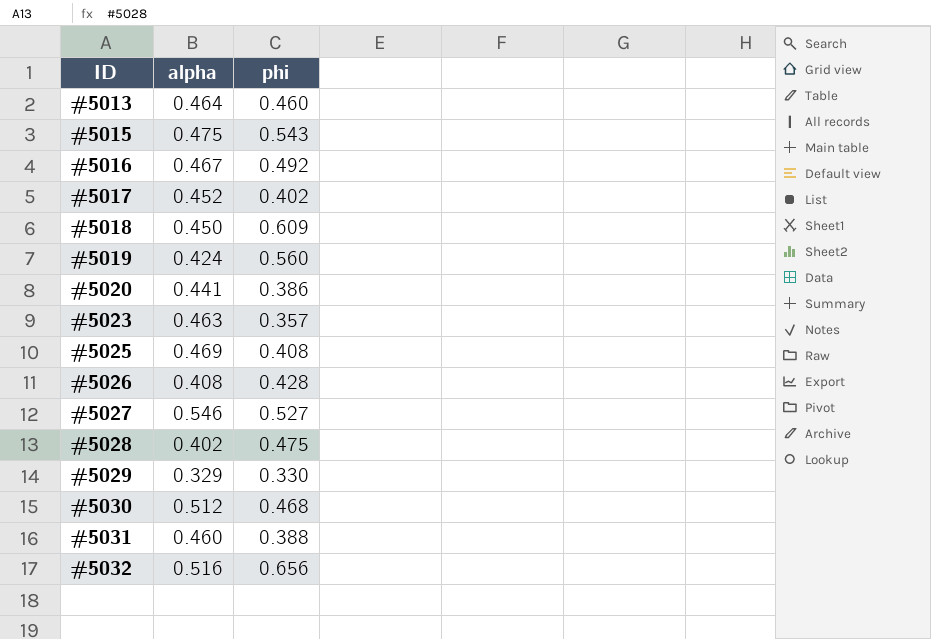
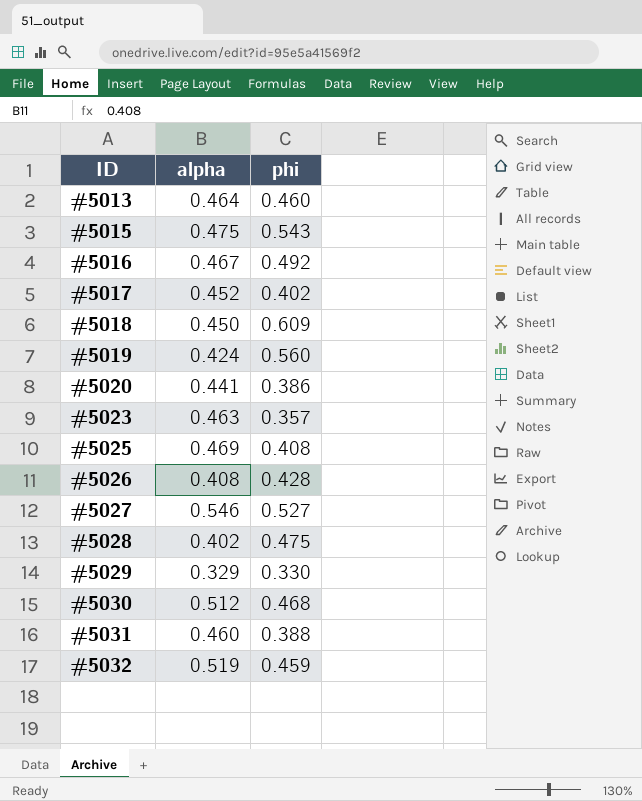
#5032 | alpha: 0.516 -> 0.519
#5032 | phi: 0.656 -> 0.459

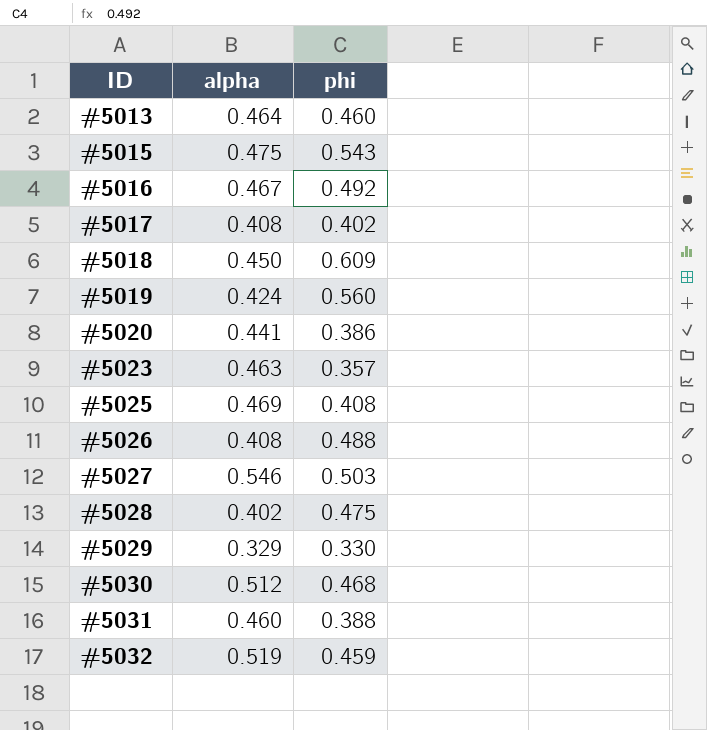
#5017 | alpha: 0.452 -> 0.408
#5026 | phi: 0.428 -> 0.488
#5027 | phi: 0.527 -> 0.503

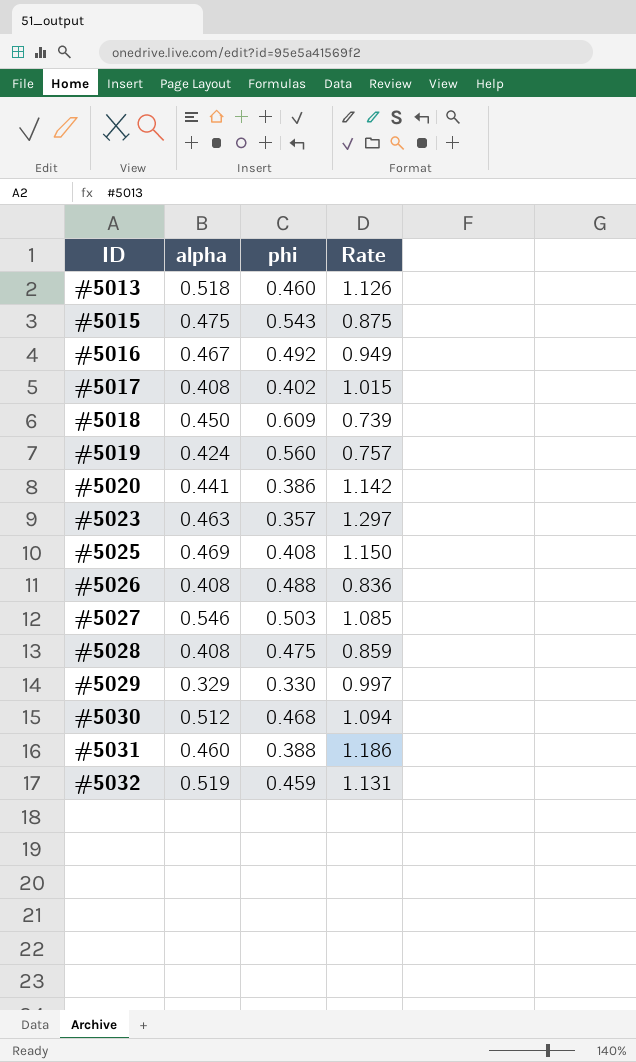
column Rate | formula: none -> [alpha] / [phi]
#5013 | alpha: 0.464 -> 0.518
#5028 | alpha: 0.402 -> 0.408

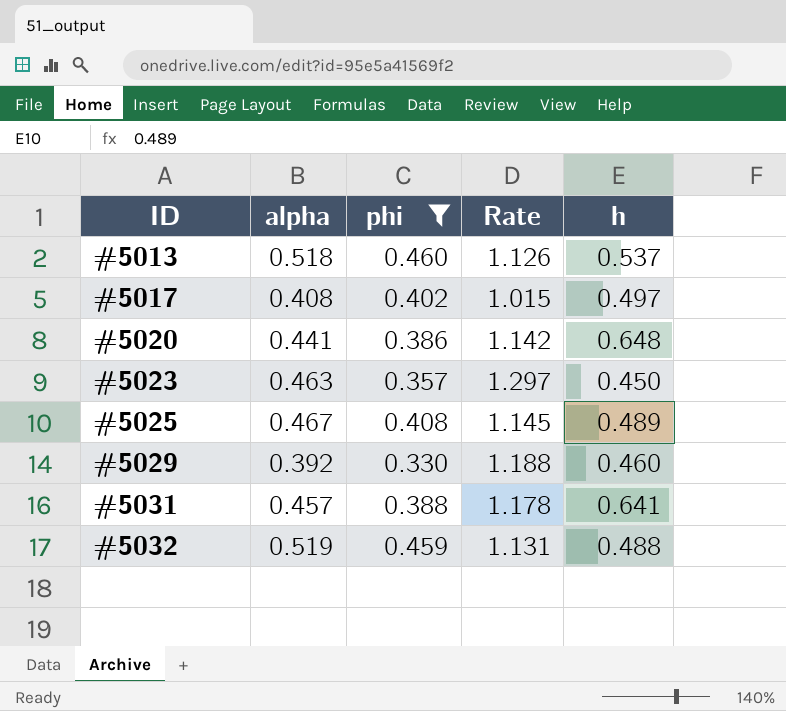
filter: none -> phi <= 0.460
column h | position: none -> 5
#5025 | alpha: 0.469 -> 0.467
#5025 | Rate: 1.150 -> 1.145
#5029 | alpha: 0.329 -> 0.392
#5029 | Rate: 0.997 -> 1.188
#5031 | alpha: 0.460 -> 0.457
#5031 | Rate: 1.186 -> 1.178

